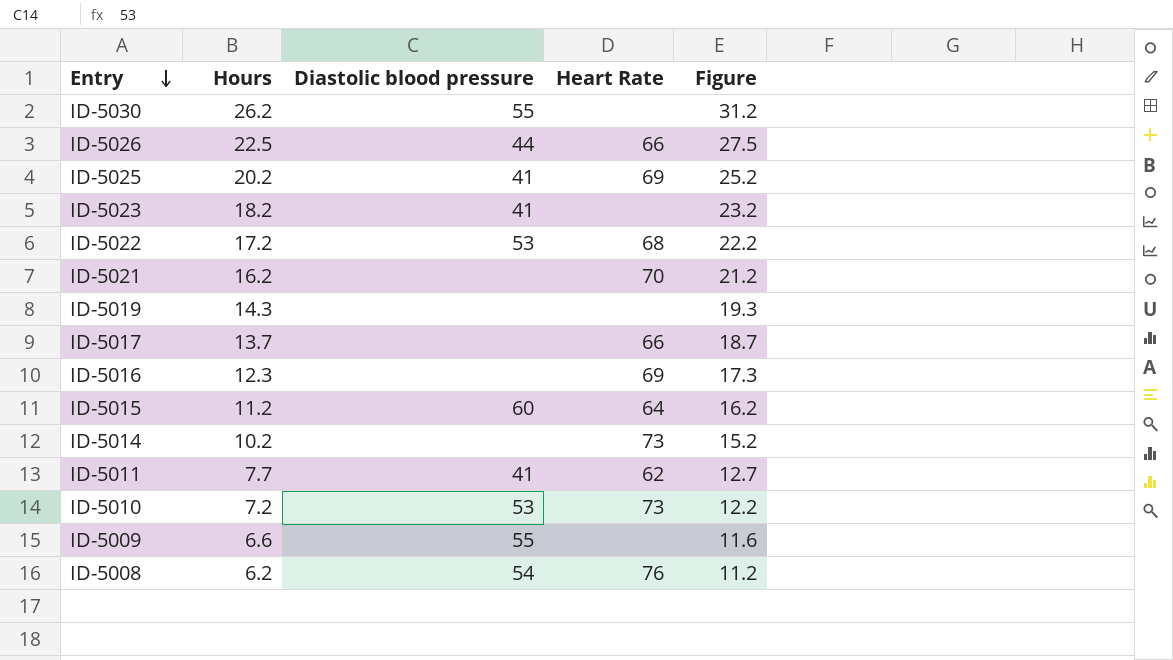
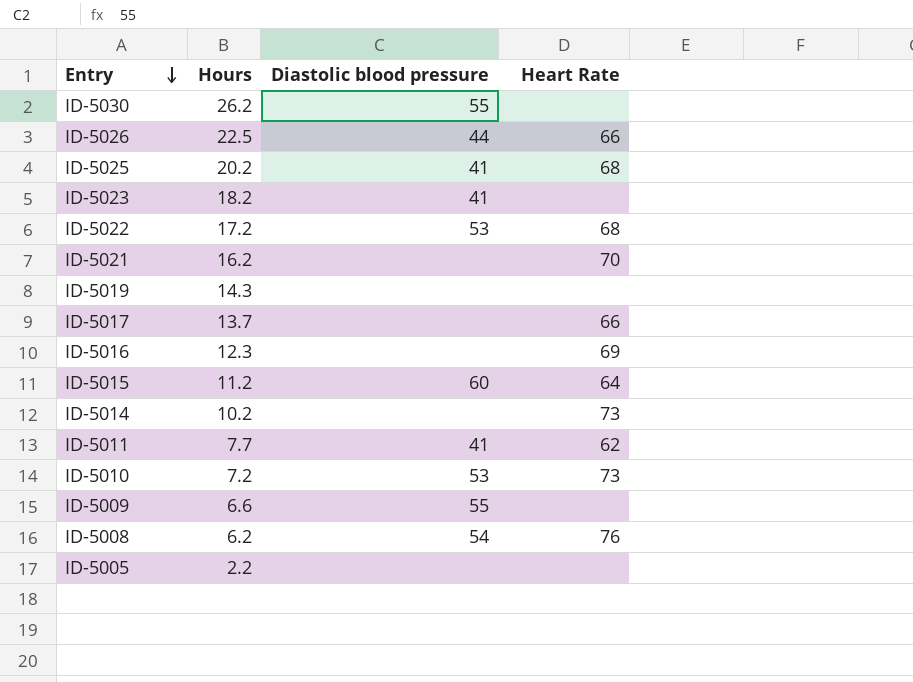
column Figure | formula: [Hours] + 5 -> none
ID-5025 | Heart Rate: 69 -> 68
row ID-5005: none -> 2.2 | none | none

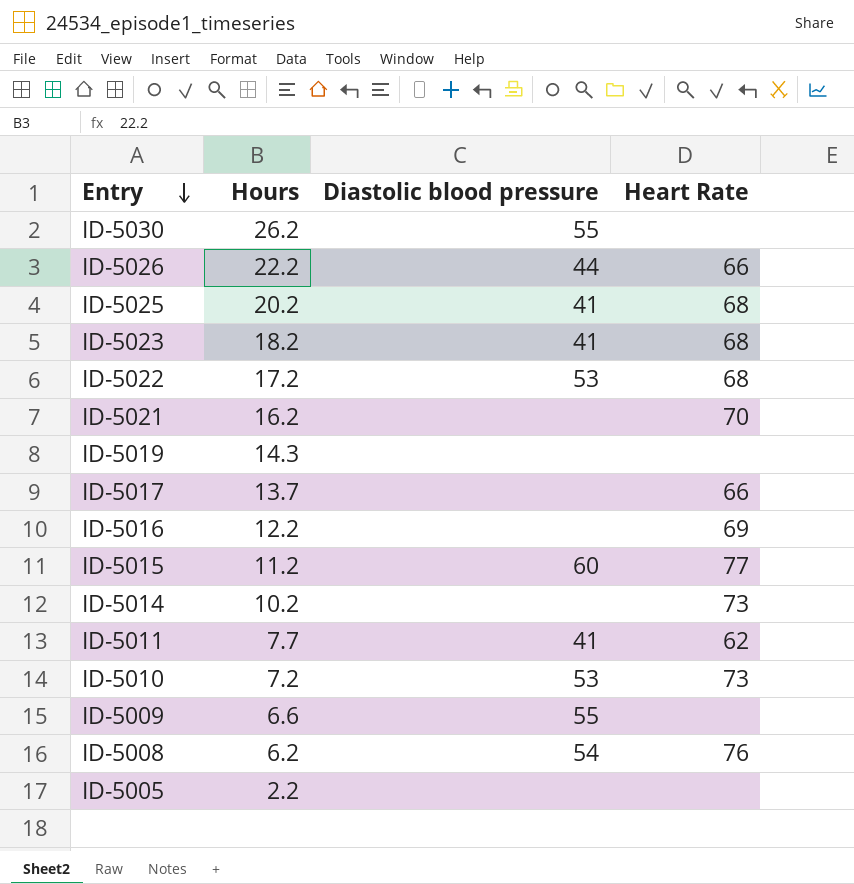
ID-5026 | Hours: 22.5 -> 22.2
ID-5023 | Heart Rate: none -> 68
ID-5016 | Hours: 12.3 -> 12.2
ID-5015 | Heart Rate: 64 -> 77

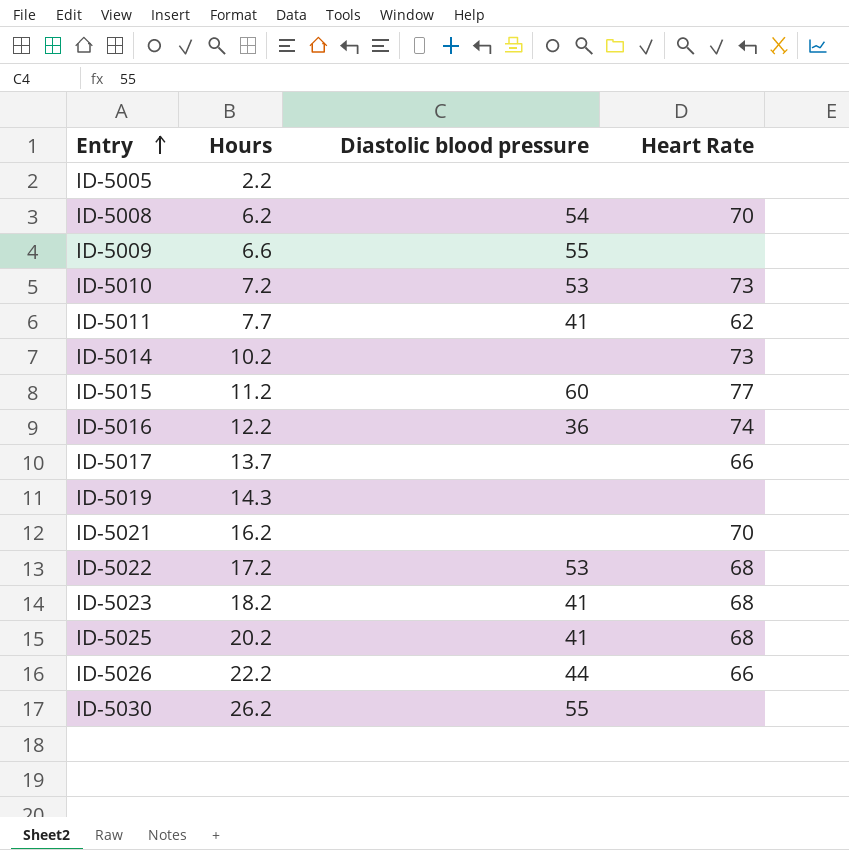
row order: Entry descending -> Entry ascending
ID-5008 | Heart Rate: 76 -> 70
ID-5016 | Diastolic blood pressure: none -> 36
ID-5016 | Heart Rate: 69 -> 74

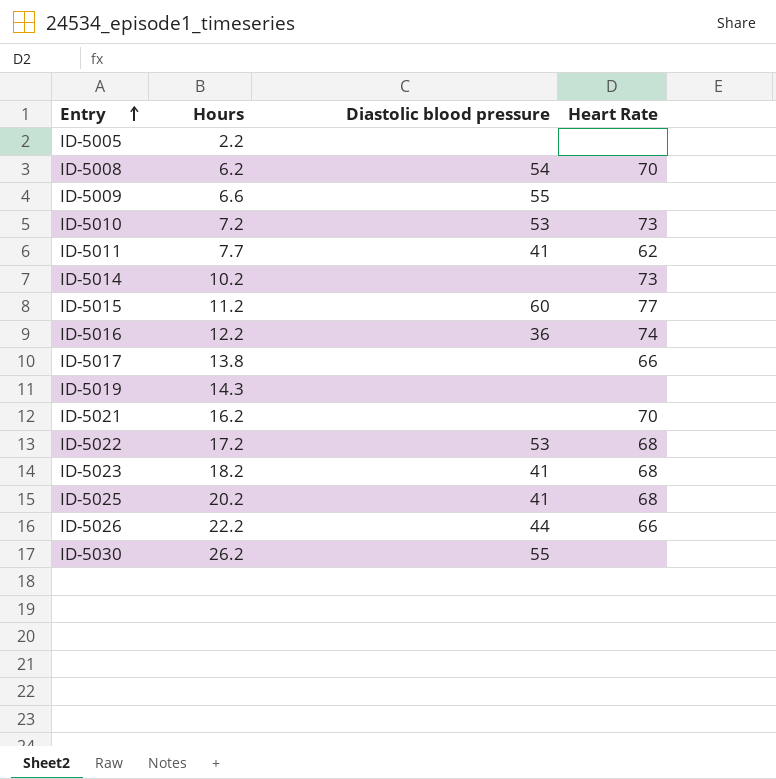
ID-5017 | Hours: 13.7 -> 13.8

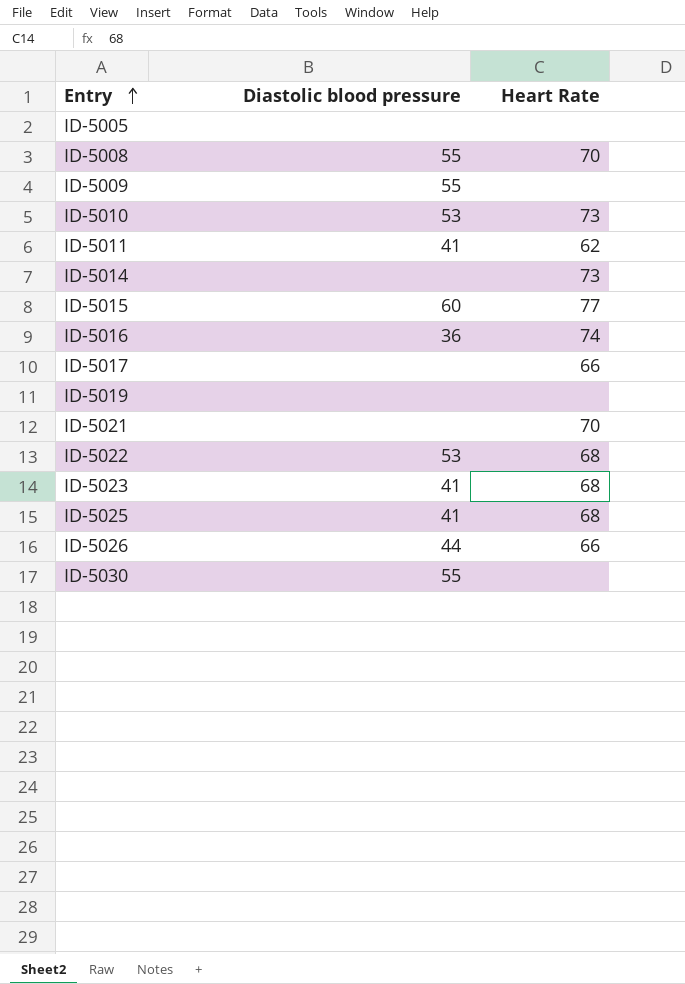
column Hours | position: 2 -> none
ID-5008 | Diastolic blood pressure: 54 -> 55

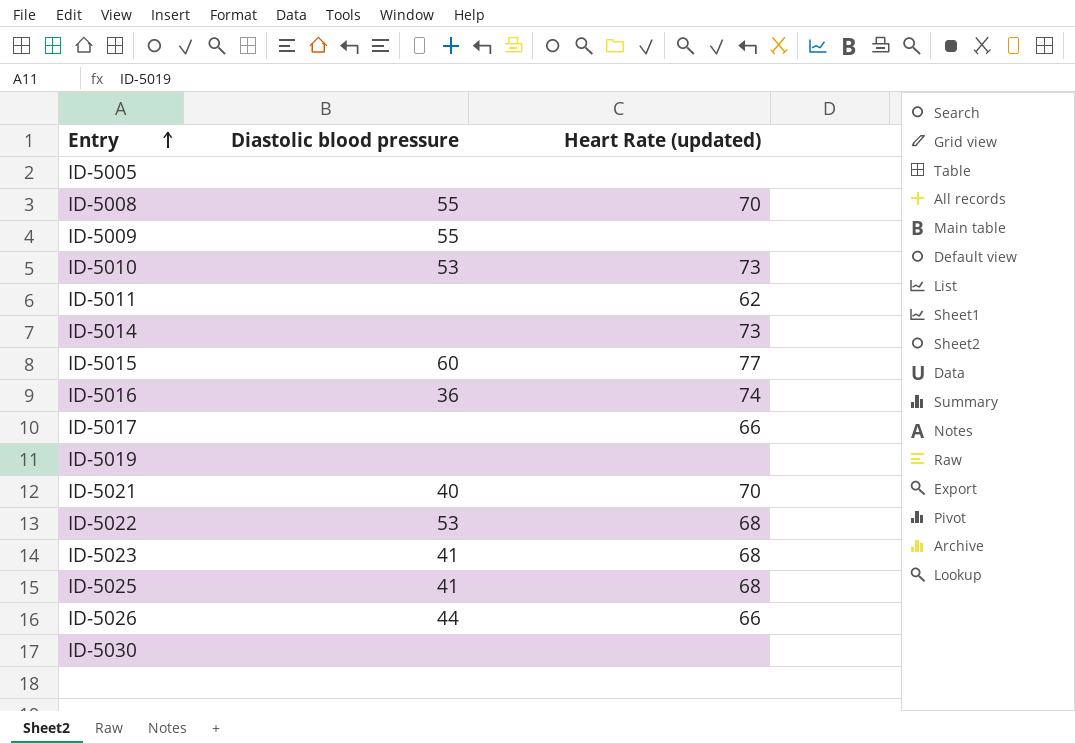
column name: Heart Rate -> Heart Rate (updated)
ID-5011 | Diastolic blood pressure: 41 -> none
ID-5021 | Diastolic blood pressure: none -> 40
ID-5030 | Diastolic blood pressure: 55 -> none

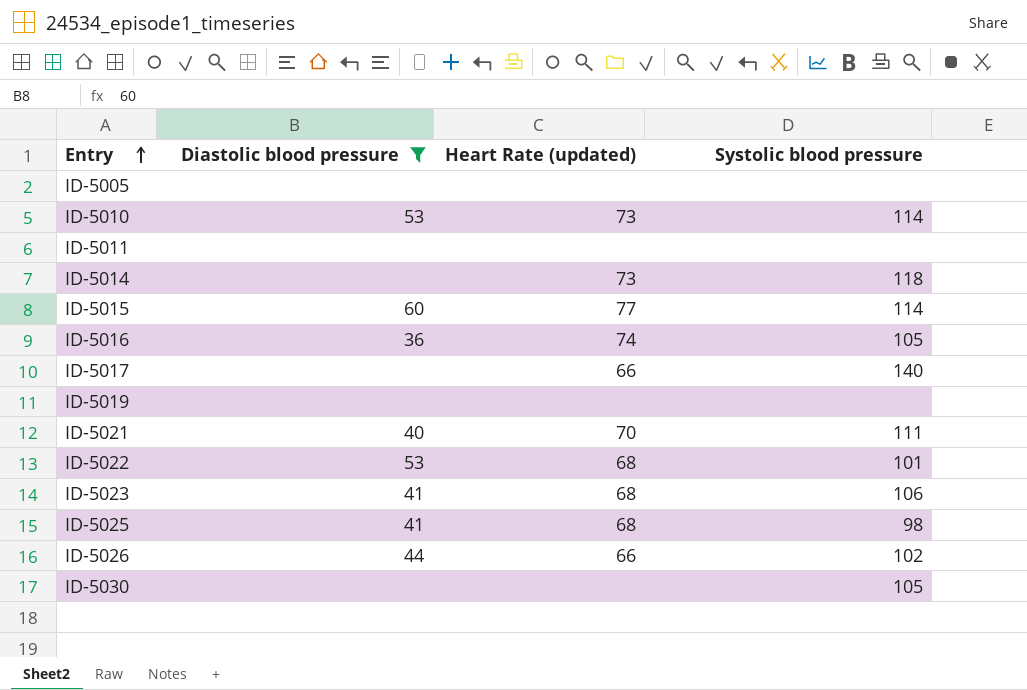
filter: none -> Diastolic blood pressure != 55
column Systolic blood pressure | position: none -> 4
ID-5011 | Heart Rate (updated): 62 -> none

